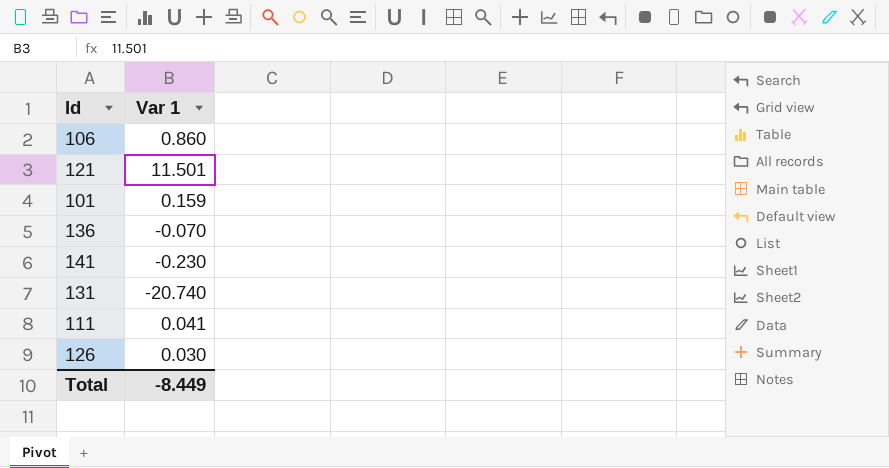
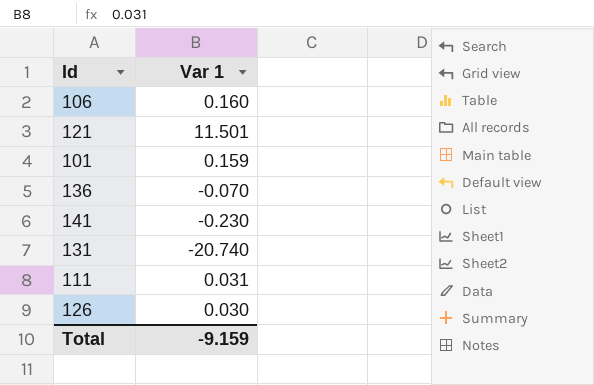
106 | Var 1: 0.860 -> 0.160
111 | Var 1: 0.041 -> 0.031
Total | Var 1: -8.449 -> -9.159

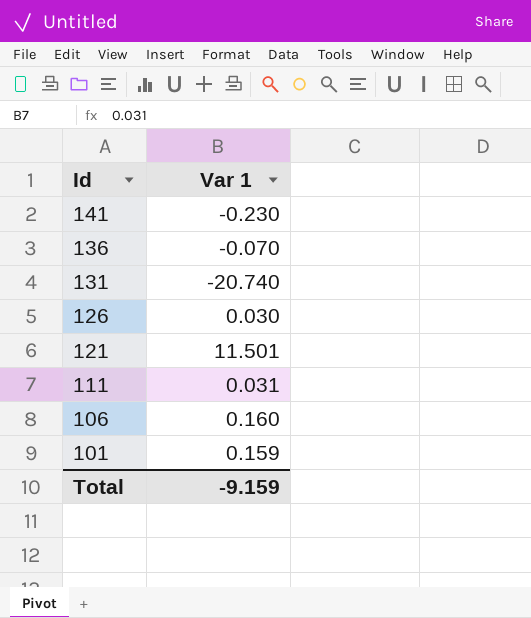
row order: none -> Id descending

